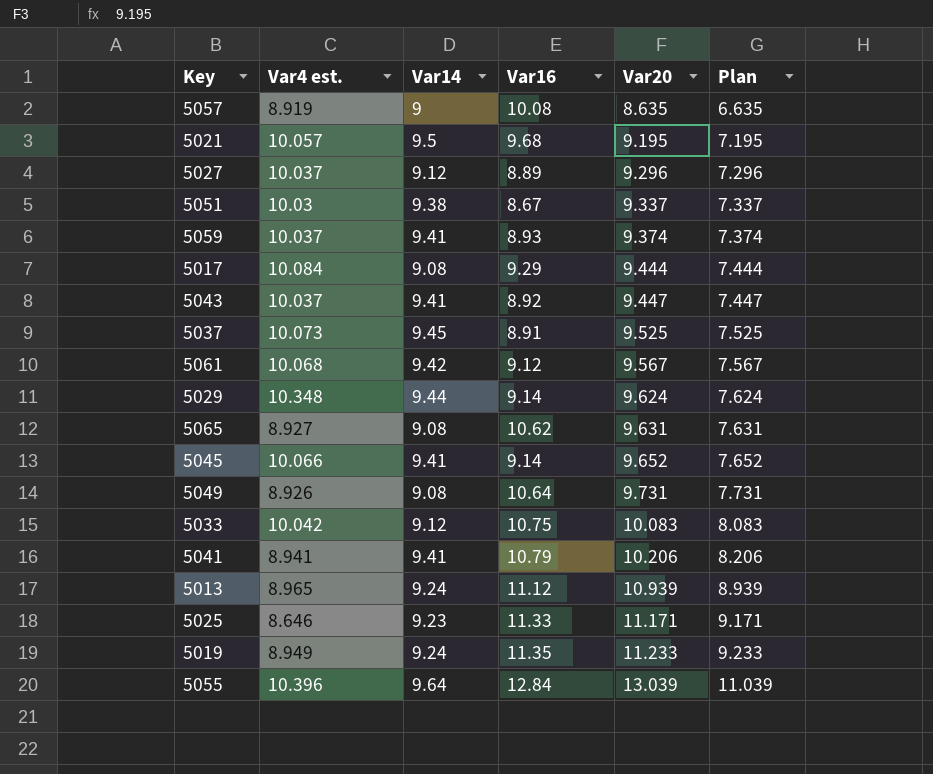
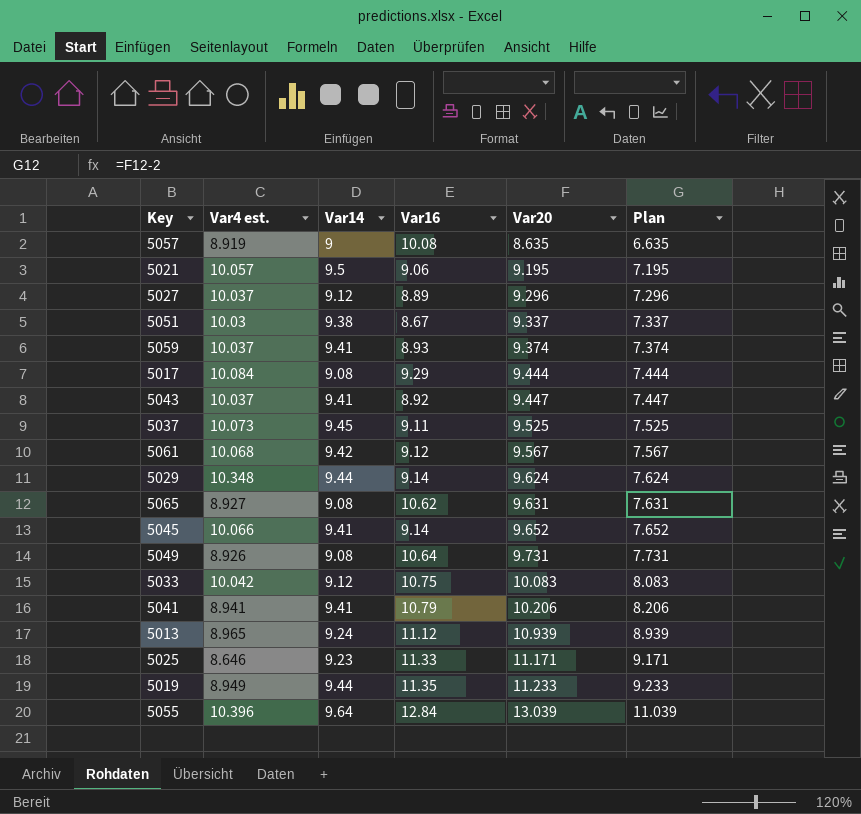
5021 | Var16: 9.68 -> 9.06
5037 | Var16: 8.91 -> 9.11
5019 | Var14: 9.24 -> 9.44

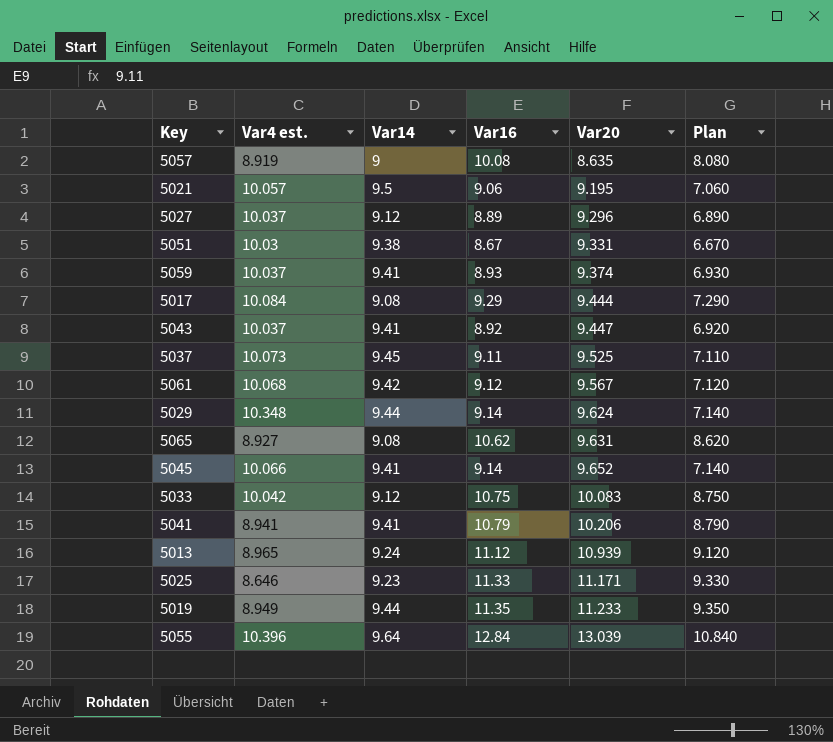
column Plan | formula: [Var20] - 2 -> [Var16] - 2
row 5049: 8.926 | 9.08 | 10.64 | 9.731 | 7.731 -> none
5051 | Var20: 9.337 -> 9.331

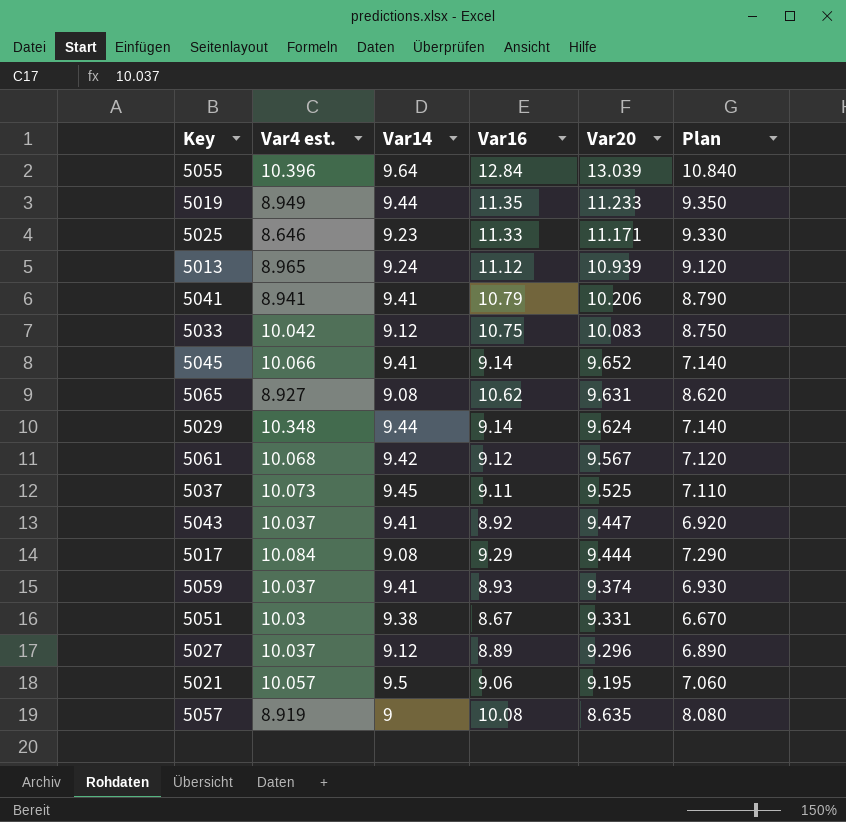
row order: Var20 ascending -> Var20 descending

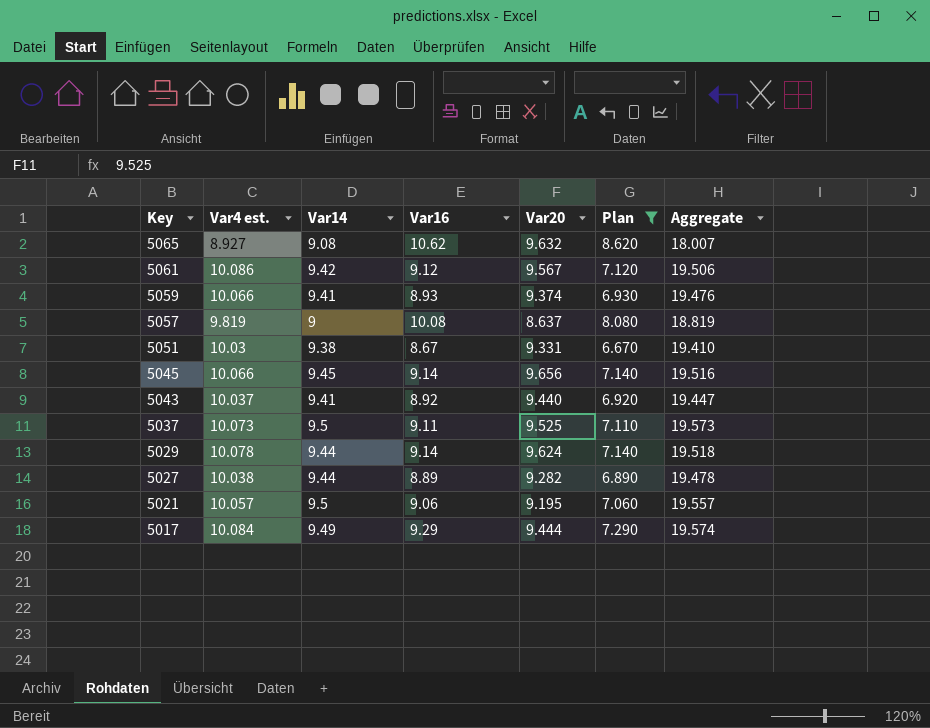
filter: none -> Plan <= 8.620
row order: Var20 descending -> Key descending
column Aggregate | formula: none -> [Var4 est.] + [Var14]
5065 | Var20: 9.631 -> 9.632
5061 | Var4 est.: 10.068 -> 10.086
5059 | Var4 est.: 10.037 -> 10.066
5057 | Var4 est.: 8.919 -> 9.819
5057 | Var20: 8.635 -> 8.637
5045 | Var14: 9.41 -> 9.45
5045 | Var20: 9.652 -> 9.656
5043 | Var20: 9.447 -> 9.440
5037 | Var14: 9.45 -> 9.5
5029 | Var4 est.: 10.348 -> 10.078
5027 | Var4 est.: 10.037 -> 10.038
5027 | Var14: 9.12 -> 9.44
5027 | Var20: 9.296 -> 9.282
5017 | Var14: 9.08 -> 9.49

